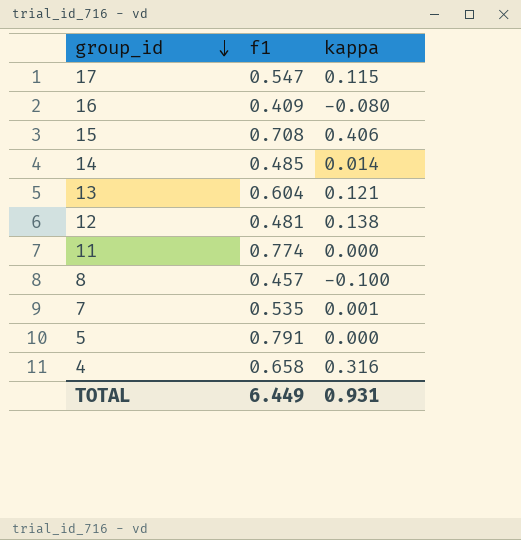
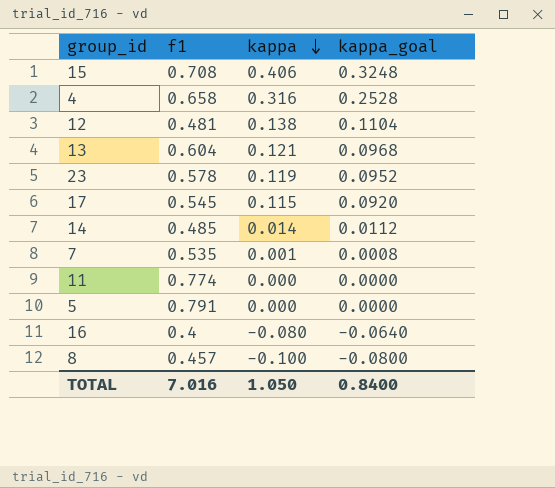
row order: group_id descending -> kappa descending
column kappa_goal | formula: none -> [kappa] * 0.8
row 23: none -> 0.578 | 0.119 | 0.0952
17 | f1: 0.547 -> 0.545
16 | f1: 0.409 -> 0.4
TOTAL | f1: 6.449 -> 7.016
TOTAL | kappa: 0.931 -> 1.050

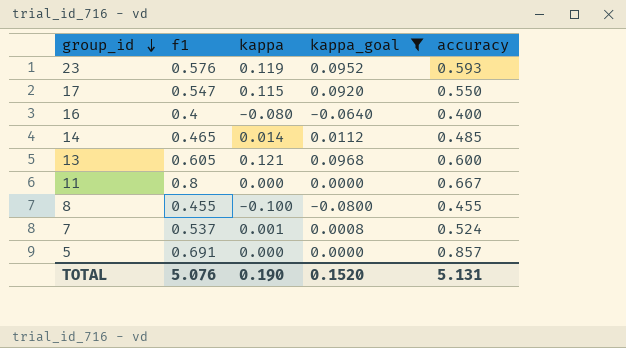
filter: none -> kappa_goal <= 0.0968
row order: kappa descending -> group_id descending
column accuracy | position: none -> 5
23 | f1: 0.578 -> 0.576
17 | f1: 0.545 -> 0.547
14 | f1: 0.485 -> 0.465
13 | f1: 0.604 -> 0.605
11 | f1: 0.774 -> 0.8
8 | f1: 0.457 -> 0.455
7 | f1: 0.535 -> 0.537
5 | f1: 0.791 -> 0.691
TOTAL | f1: 7.016 -> 5.076
TOTAL | kappa: 1.050 -> 0.190
TOTAL | kappa_goal: 0.8400 -> 0.1520

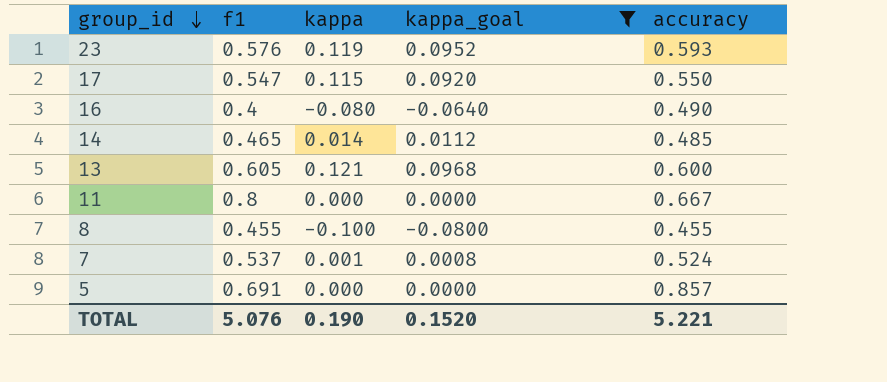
16 | accuracy: 0.400 -> 0.490
TOTAL | accuracy: 5.131 -> 5.221

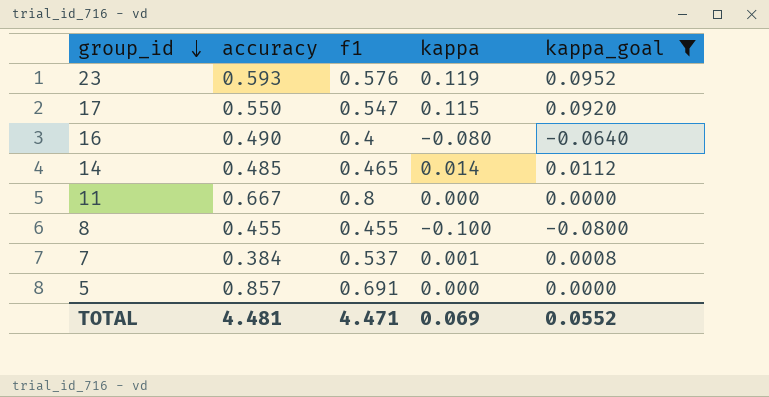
column accuracy | position: 5 -> 2
row 13: 0.605 | 0.121 | 0.0968 | 0.600 -> none
7 | accuracy: 0.524 -> 0.384
TOTAL | accuracy: 5.221 -> 4.481
TOTAL | f1: 5.076 -> 4.471
TOTAL | kappa: 0.190 -> 0.069
TOTAL | kappa_goal: 0.1520 -> 0.0552

